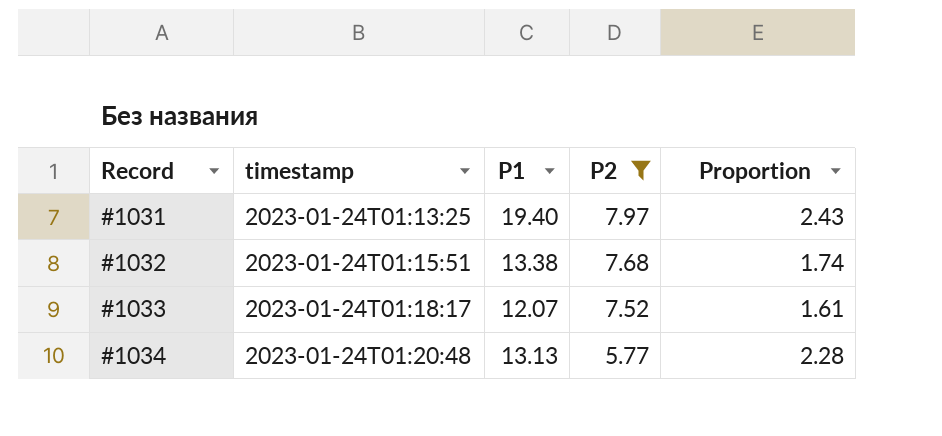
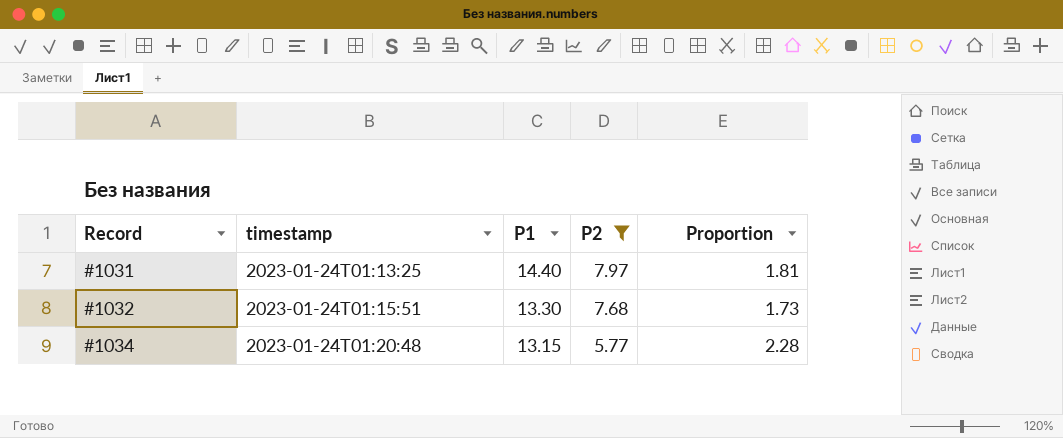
row #1033: 2023-01-24T01:18:17 | 12.07 | 7.52 | 1.61 -> none
#1031 | P1: 19.40 -> 14.40
#1031 | Proportion: 2.43 -> 1.81
#1032 | P1: 13.38 -> 13.30
#1032 | Proportion: 1.74 -> 1.73
#1034 | P1: 13.13 -> 13.15

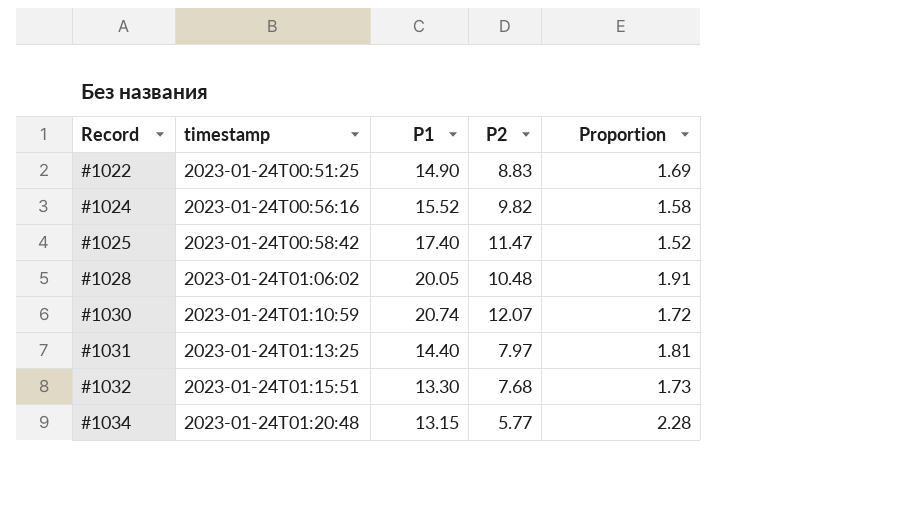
filter: P2 <= 7.97 -> none

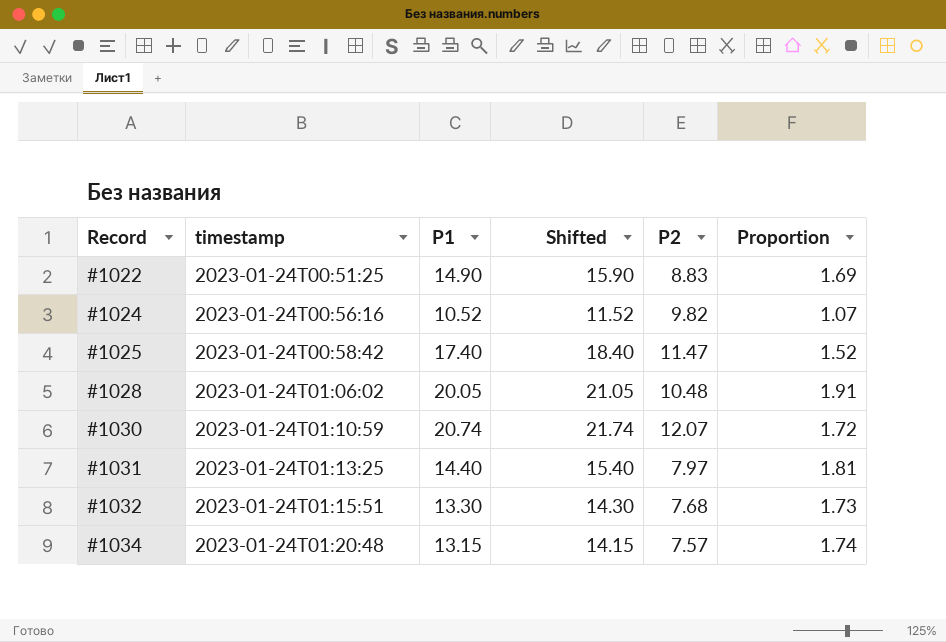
column Shifted | formula: none -> [P1] + 1
#1024 | P1: 15.52 -> 10.52
#1024 | Proportion: 1.58 -> 1.07
#1034 | P2: 5.77 -> 7.57
#1034 | Proportion: 2.28 -> 1.74

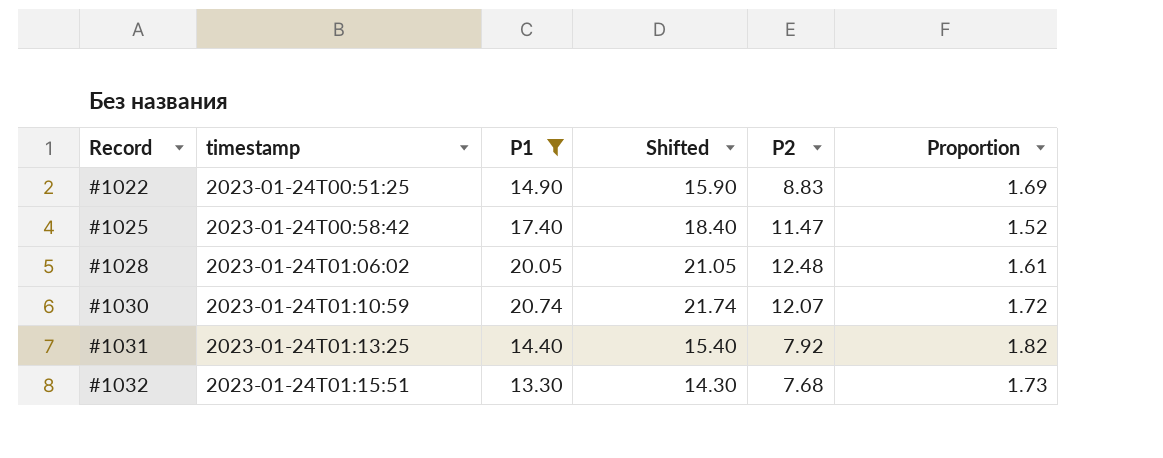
filter: none -> P1 >= 13.30
#1028 | P2: 10.48 -> 12.48
#1028 | Proportion: 1.91 -> 1.61
#1031 | P2: 7.97 -> 7.92
#1031 | Proportion: 1.81 -> 1.82

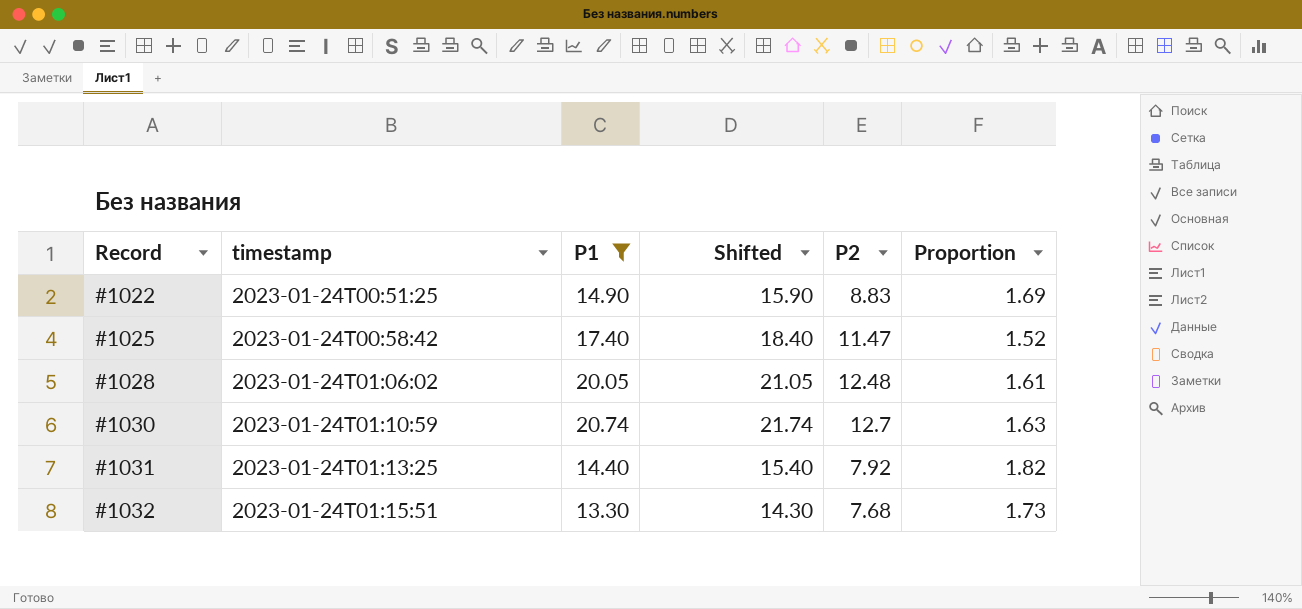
#1030 | P2: 12.07 -> 12.7
#1030 | Proportion: 1.72 -> 1.63

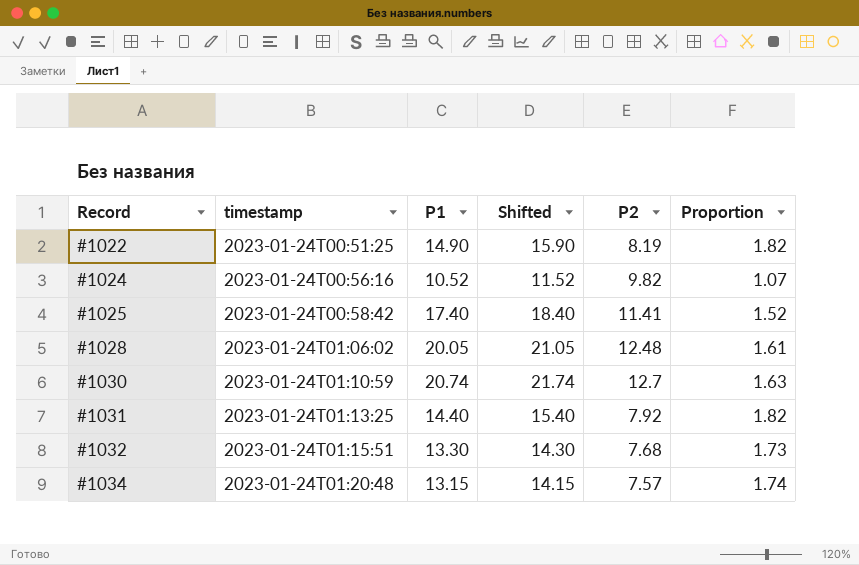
filter: P1 >= 13.30 -> none
#1022 | P2: 8.83 -> 8.19
#1022 | Proportion: 1.69 -> 1.82
#1025 | P2: 11.47 -> 11.41

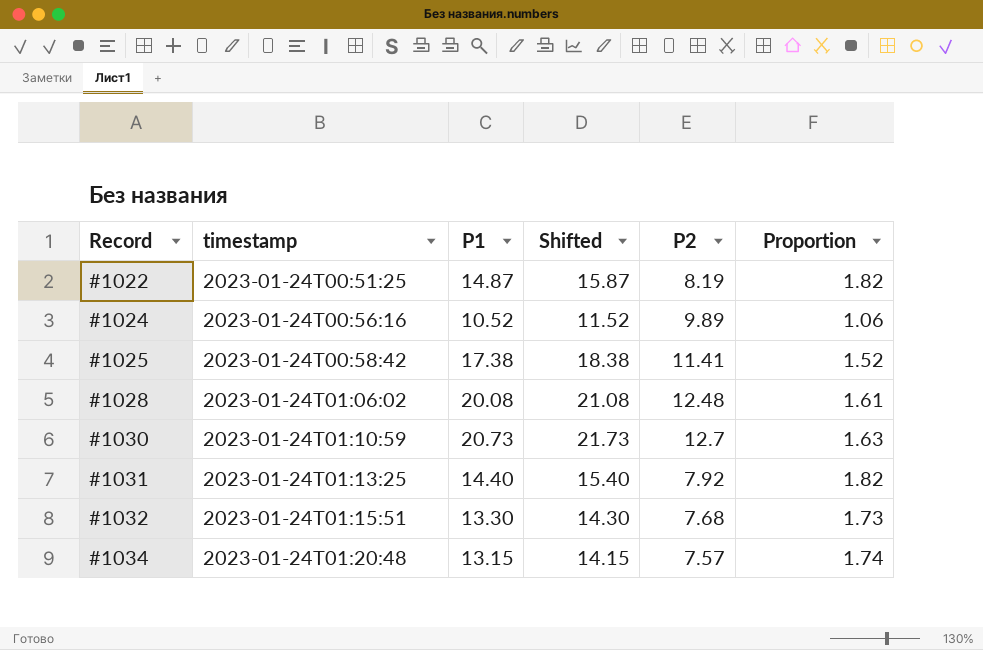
#1022 | P1: 14.90 -> 14.87
#1022 | Shifted: 15.90 -> 15.87
#1024 | P2: 9.82 -> 9.89
#1024 | Proportion: 1.07 -> 1.06
#1025 | P1: 17.40 -> 17.38
#1025 | Shifted: 18.40 -> 18.38
#1028 | P1: 20.05 -> 20.08
#1028 | Shifted: 21.05 -> 21.08
#1030 | P1: 20.74 -> 20.73
#1030 | Shifted: 21.74 -> 21.73

